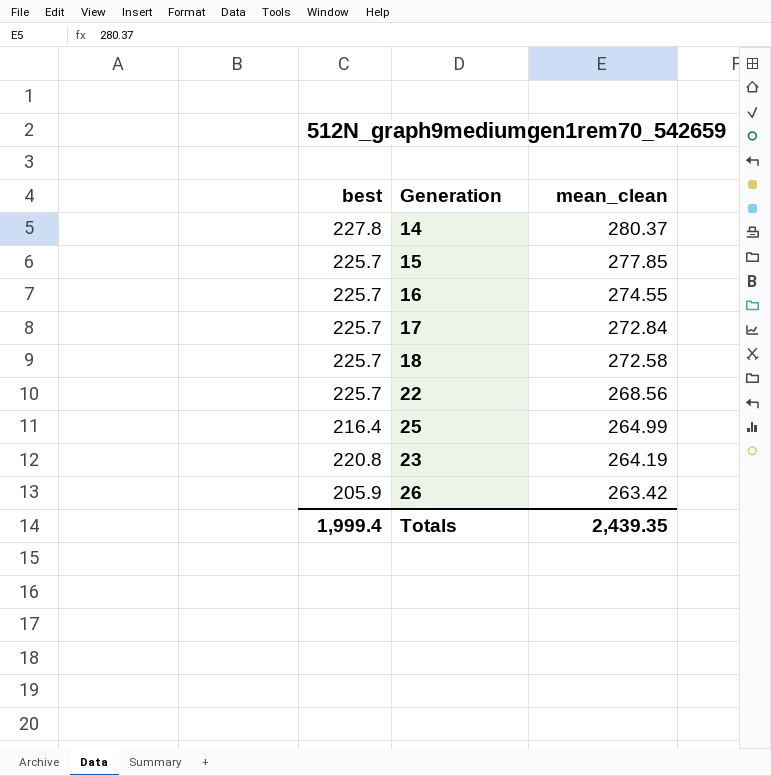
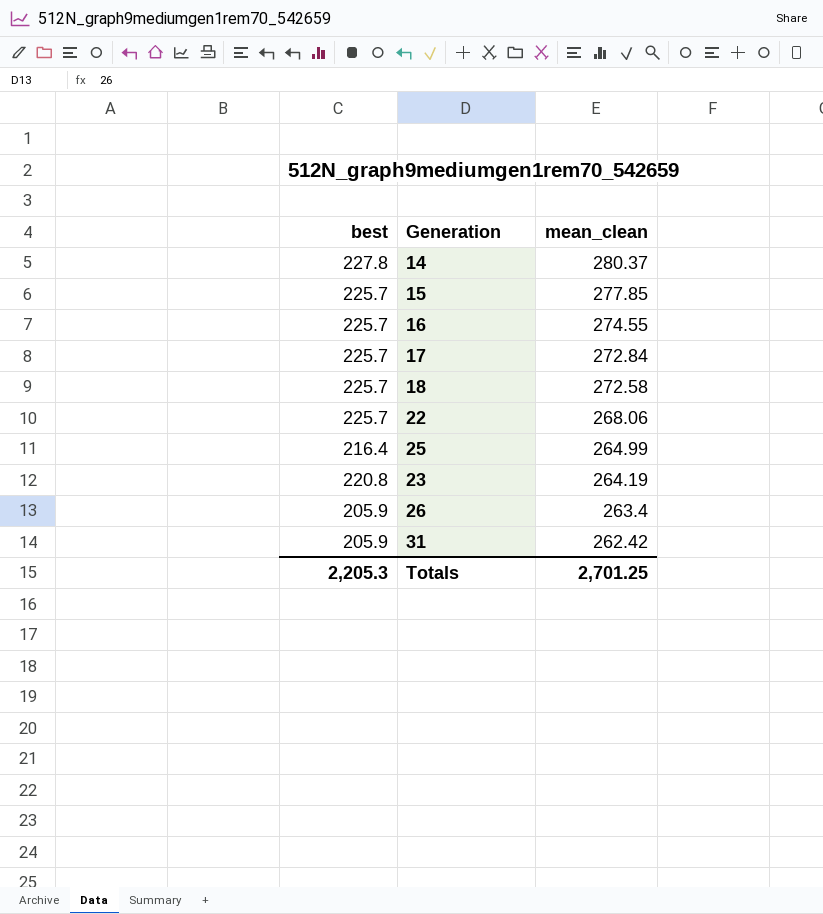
22 | mean_clean: 268.56 -> 268.06
26 | mean_clean: 263.42 -> 263.4
row 31: none -> 205.9 | 262.42
Totals | best: 1,999.4 -> 2,205.3
Totals | mean_clean: 2,439.35 -> 2,701.25

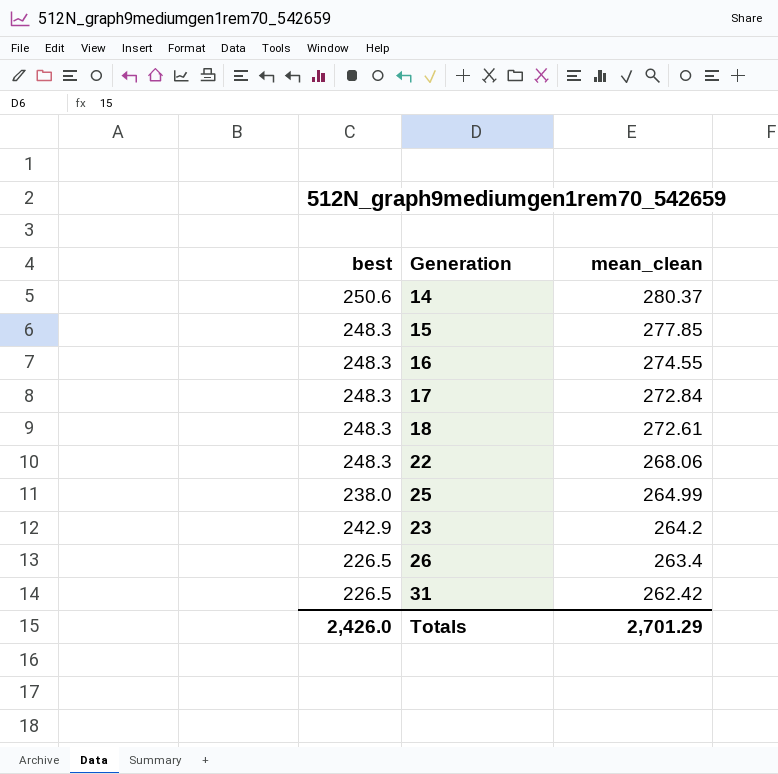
14 | best: 227.8 -> 250.6
15 | best: 225.7 -> 248.3
16 | best: 225.7 -> 248.3
17 | best: 225.7 -> 248.3
18 | best: 225.7 -> 248.3
18 | mean_clean: 272.58 -> 272.61
22 | best: 225.7 -> 248.3
25 | best: 216.4 -> 238.0
23 | best: 220.8 -> 242.9
23 | mean_clean: 264.19 -> 264.2
26 | best: 205.9 -> 226.5
31 | best: 205.9 -> 226.5
Totals | best: 2,205.3 -> 2,426.0
Totals | mean_clean: 2,701.25 -> 2,701.29

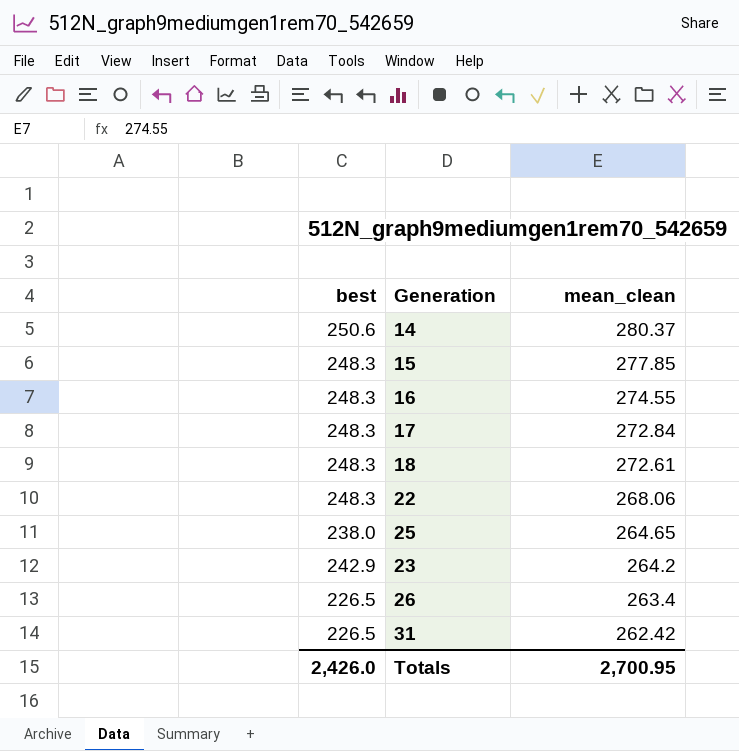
25 | mean_clean: 264.99 -> 264.65
Totals | mean_clean: 2,701.29 -> 2,700.95

